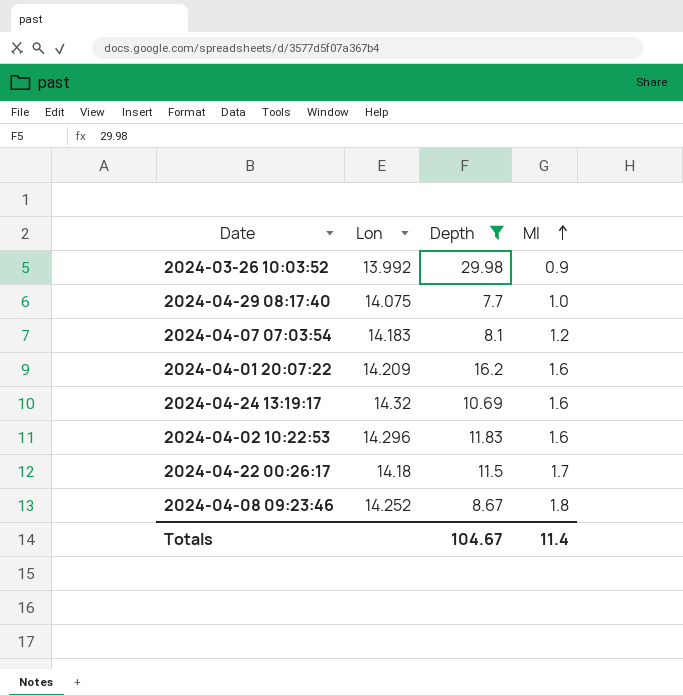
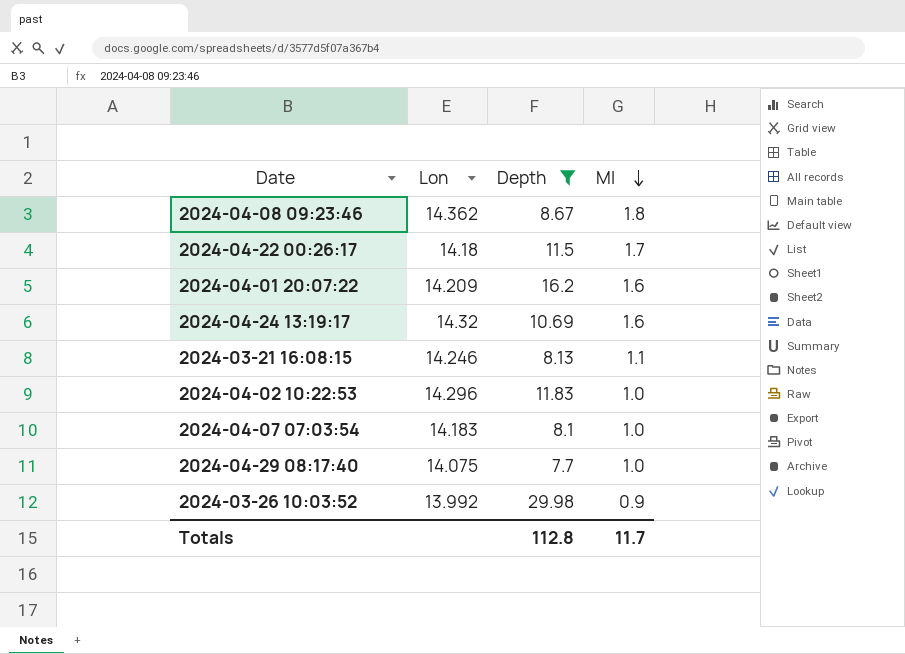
row order: Ml ascending -> Ml descending
2024-04-08 09:23:46 | Lon: 14.252 -> 14.362
row 2024-03-21 16:08:15: none -> 14.246 | 8.13 | 1.1
2024-04-02 10:22:53 | Ml: 1.6 -> 1.0
2024-04-07 07:03:54 | Ml: 1.2 -> 1.0
Totals | Depth: 104.67 -> 112.8
Totals | Ml: 11.4 -> 11.7

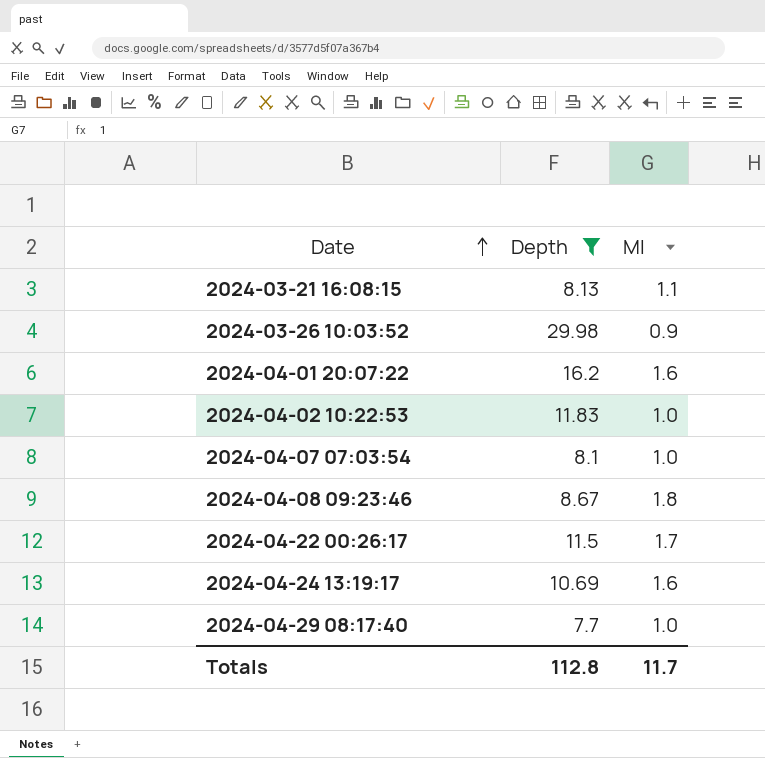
row order: Ml descending -> Date ascending
column Lon | position: 2 -> none

